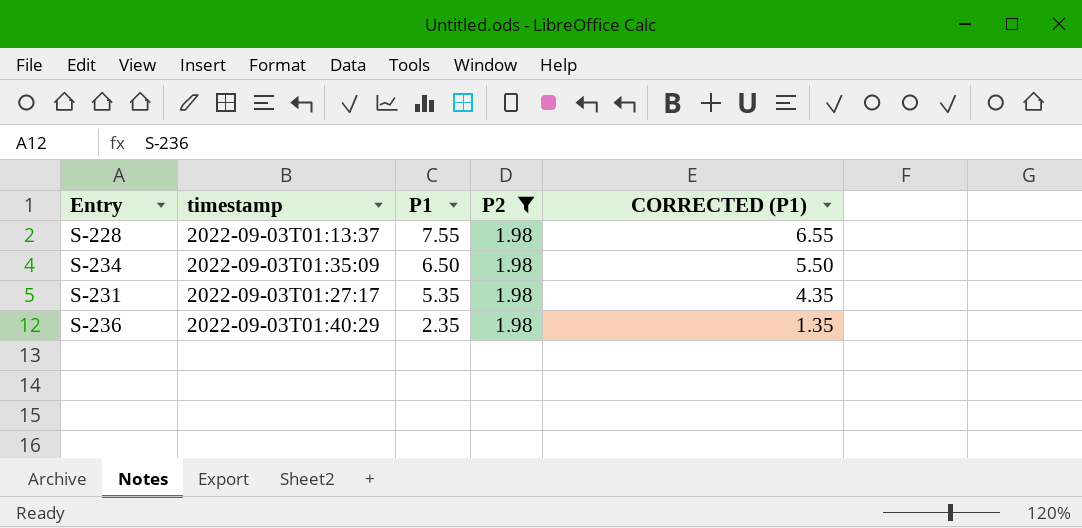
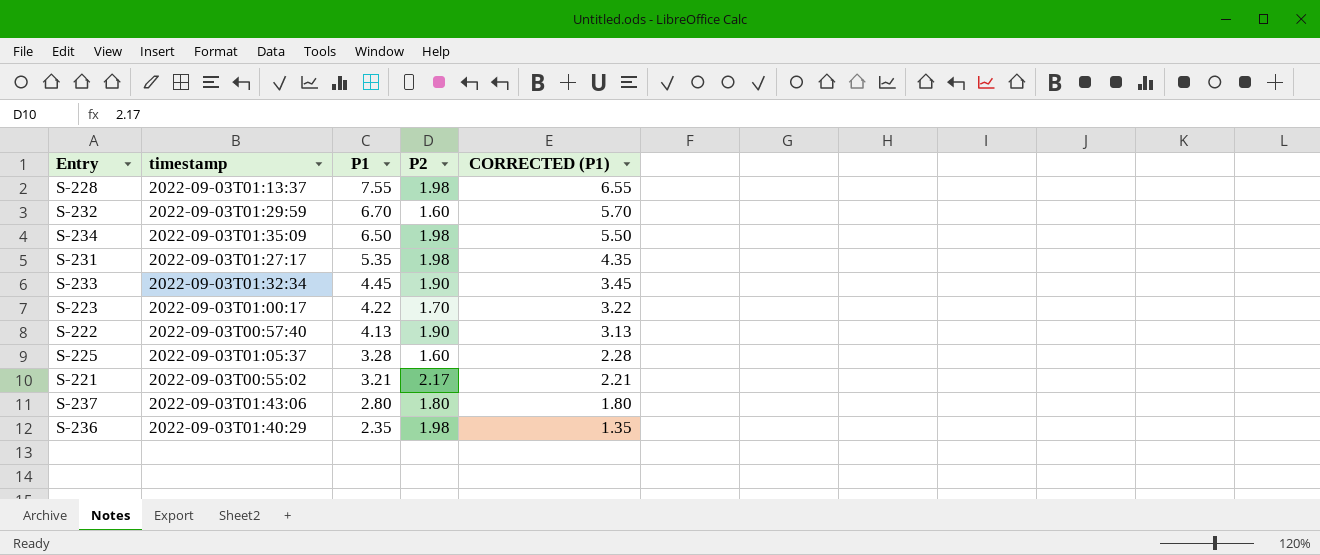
filter: P2 = 1.98 -> none

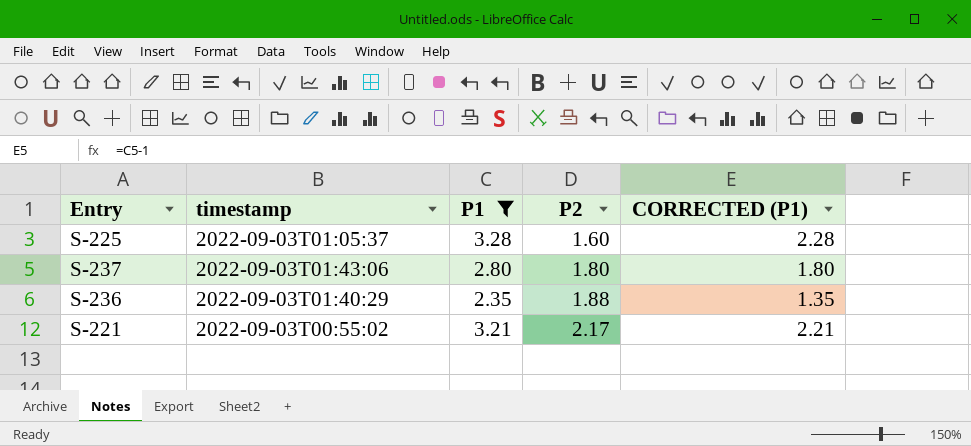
filter: none -> P1 <= 3.28
row order: P1 descending -> P2 ascending
S-236 | P2: 1.98 -> 1.88

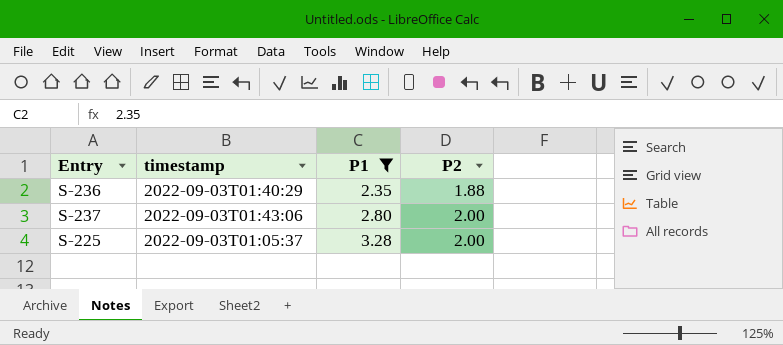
row order: P2 ascending -> P1 ascending
column CORRECTED (P1) | formula: [P1] - 1 -> none
row S-221: 2022-09-03T00:55:02 | 3.21 | 2.17 | 2.21 -> none
S-237 | P2: 1.80 -> 2.00
S-225 | P2: 1.60 -> 2.00

